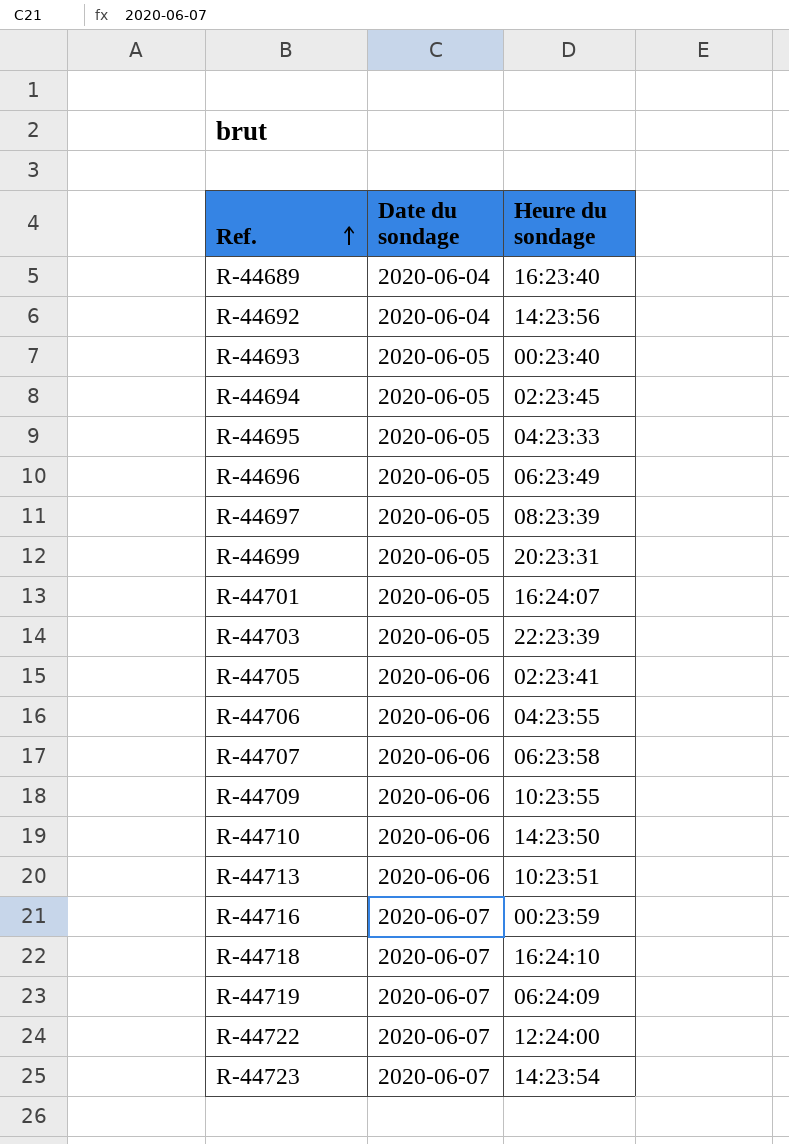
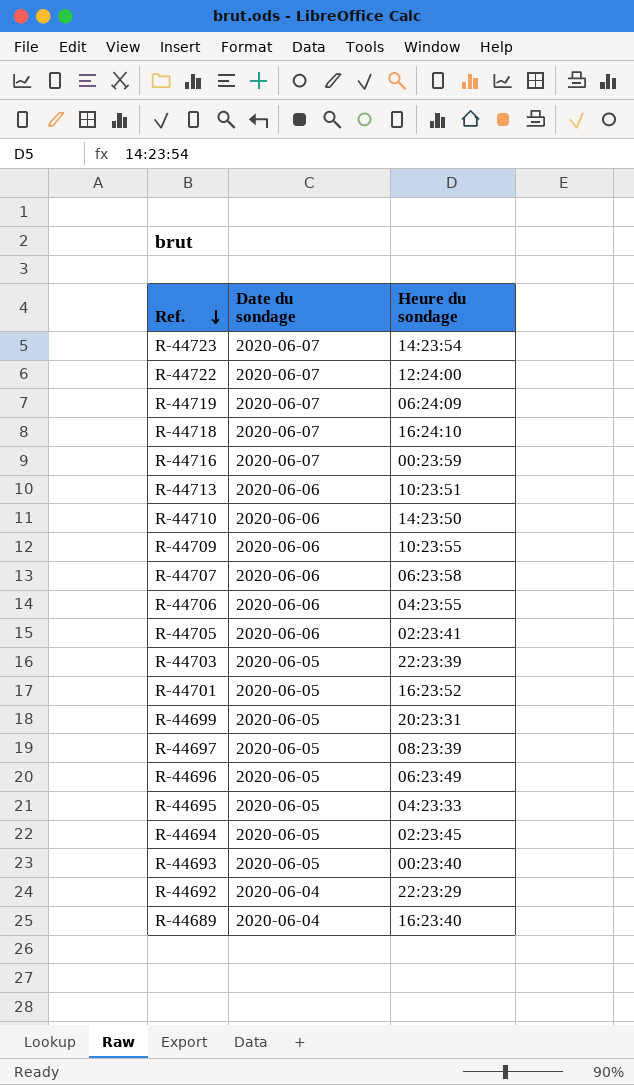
row order: Ref. ascending -> Ref. descending
R-44701 | Heure du sondage: 16:24:07 -> 16:23:52
R-44692 | Heure du sondage: 14:23:56 -> 22:23:29

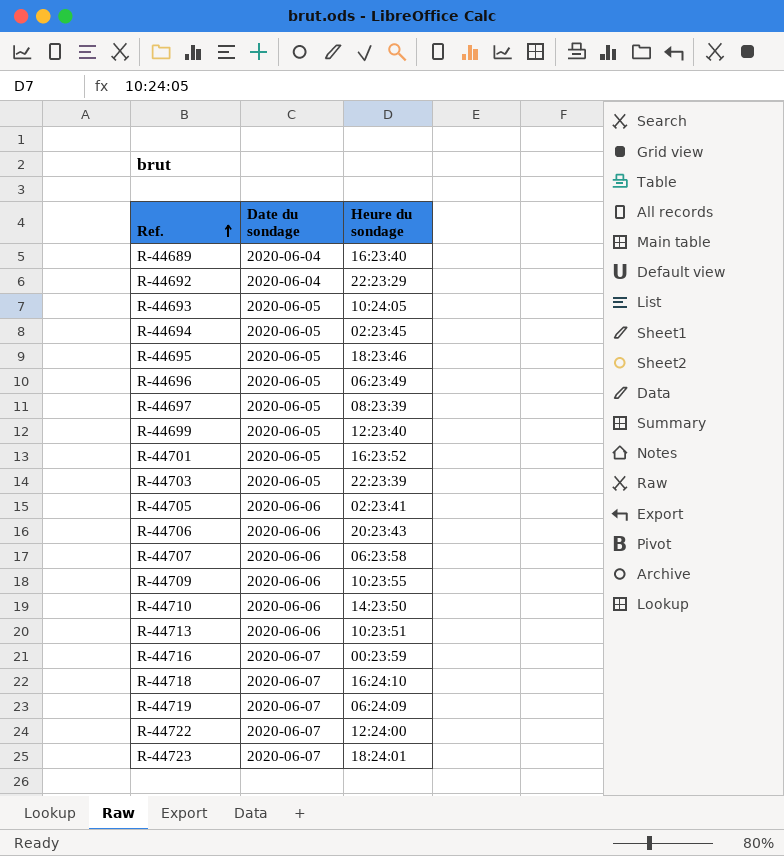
row order: Ref. descending -> Ref. ascending
R-44693 | Heure du sondage: 00:23:40 -> 10:24:05
R-44695 | Heure du sondage: 04:23:33 -> 18:23:46
R-44699 | Heure du sondage: 20:23:31 -> 12:23:40
R-44706 | Heure du sondage: 04:23:55 -> 20:23:43
R-44723 | Heure du sondage: 14:23:54 -> 18:24:01

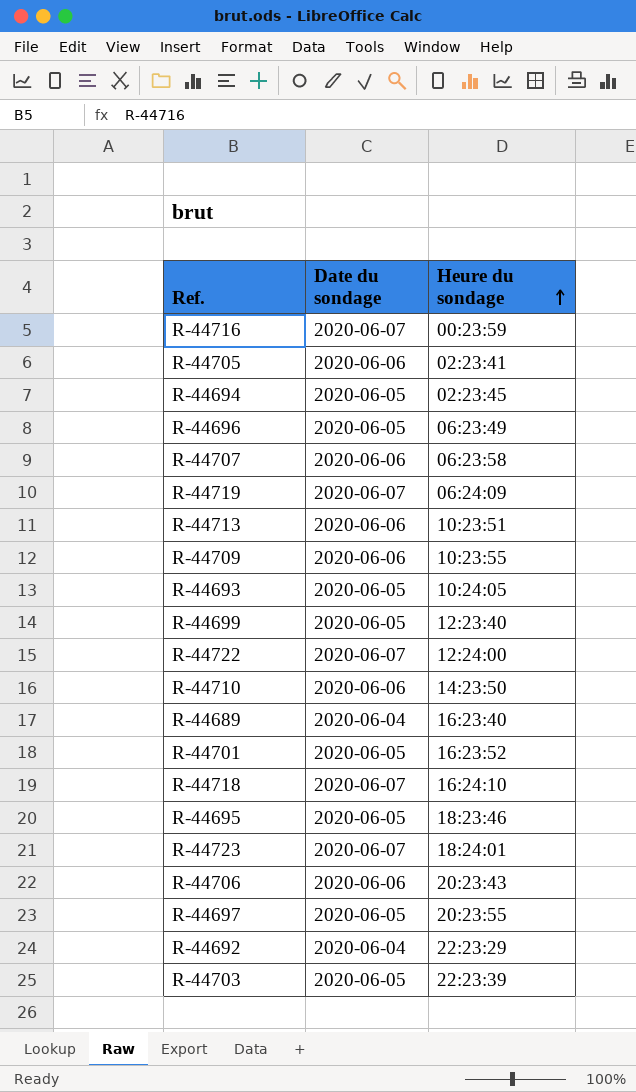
row order: Ref. ascending -> Heure du sondage ascending
R-44697 | Heure du sondage: 08:23:39 -> 20:23:55

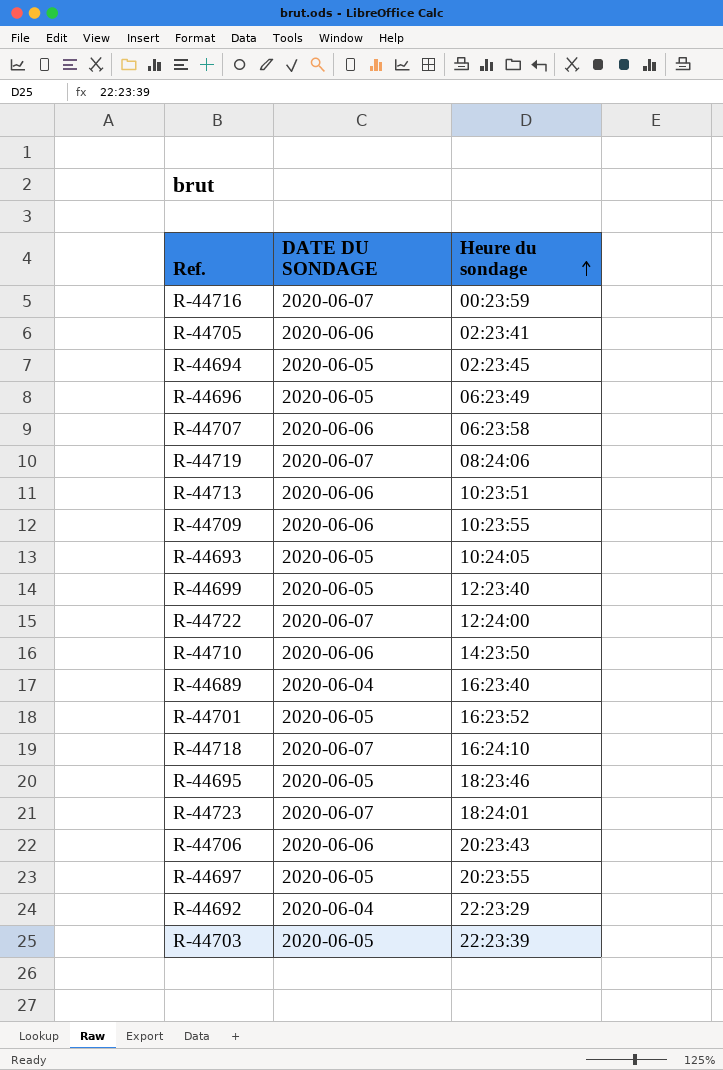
column name: Date du sondage -> DATE DU SONDAGE
R-44719 | Heure du sondage: 06:24:09 -> 08:24:06

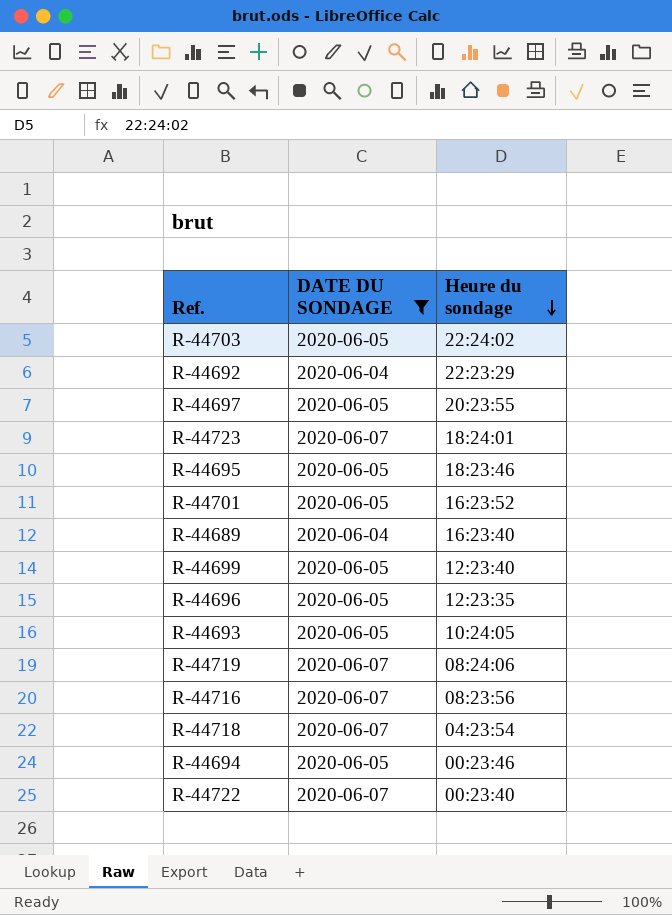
filter: none -> DATE DU SONDAGE != 2020-06-06
row order: Heure du sondage ascending -> Heure du sondage descending
R-44703 | Heure du sondage: 22:23:39 -> 22:24:02
R-44696 | Heure du sondage: 06:23:49 -> 12:23:35
R-44716 | Heure du sondage: 00:23:59 -> 08:23:56
R-44718 | Heure du sondage: 16:24:10 -> 04:23:54
R-44694 | Heure du sondage: 02:23:45 -> 00:23:46
R-44722 | Heure du sondage: 12:24:00 -> 00:23:40

